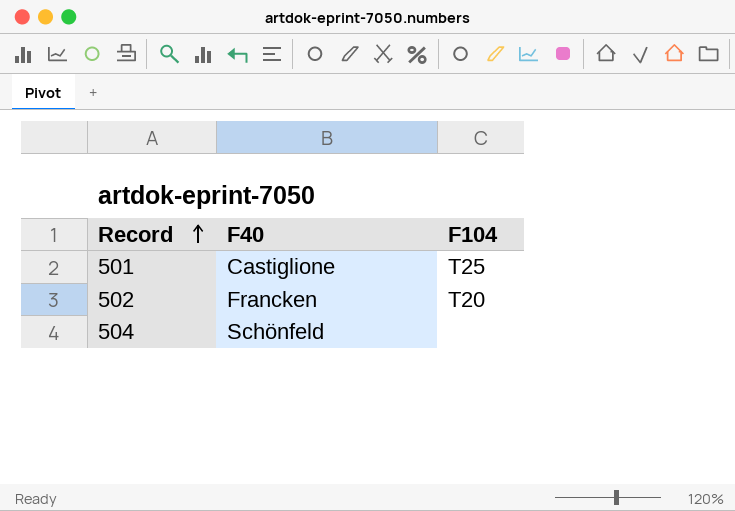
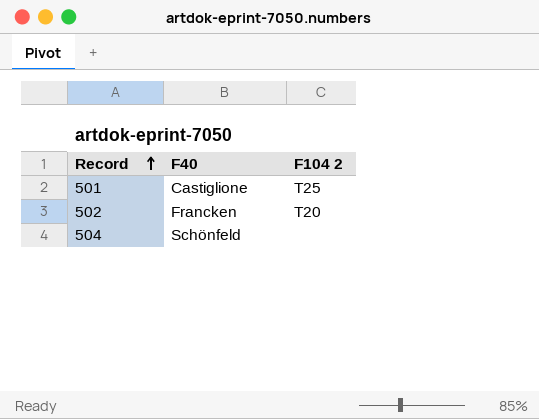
column name: F104 -> F104 2

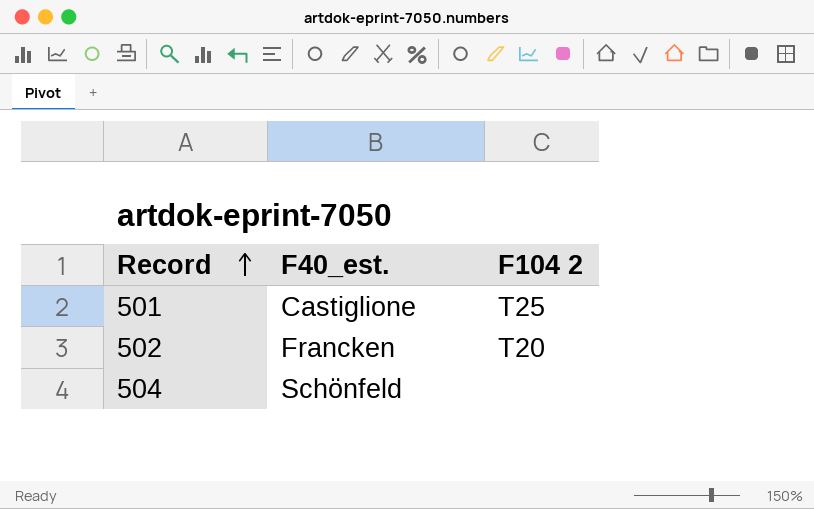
column name: F40 -> F40_est.

